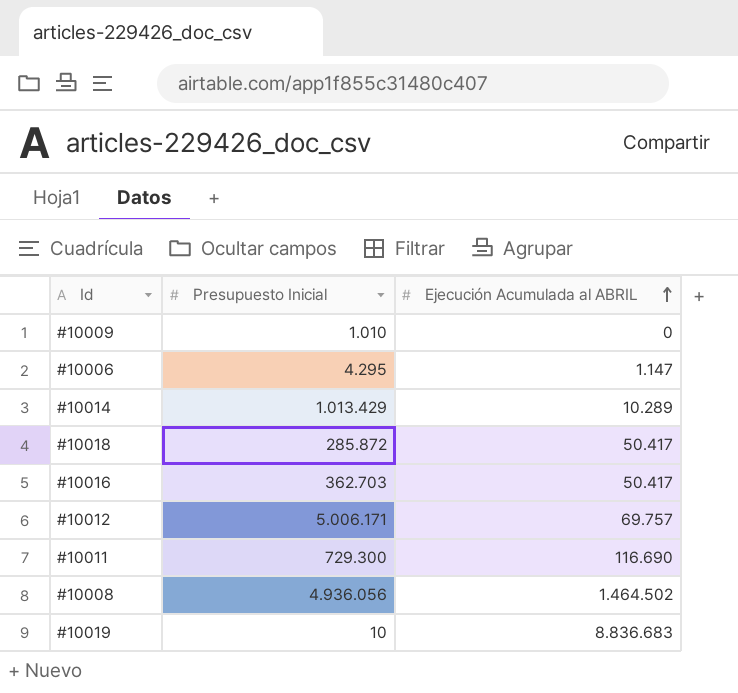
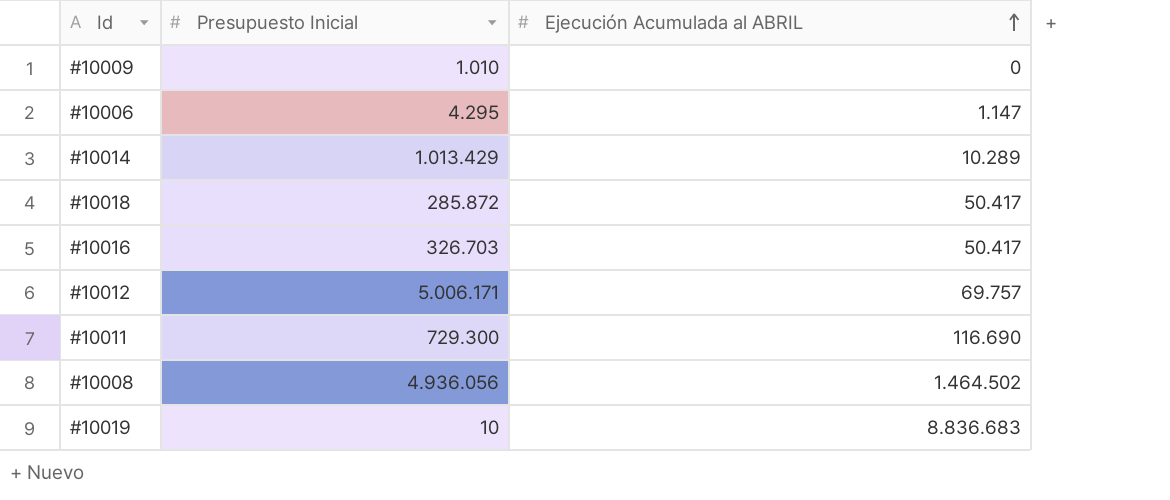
#10016 | Presupuesto Inicial: 362.703 -> 326.703

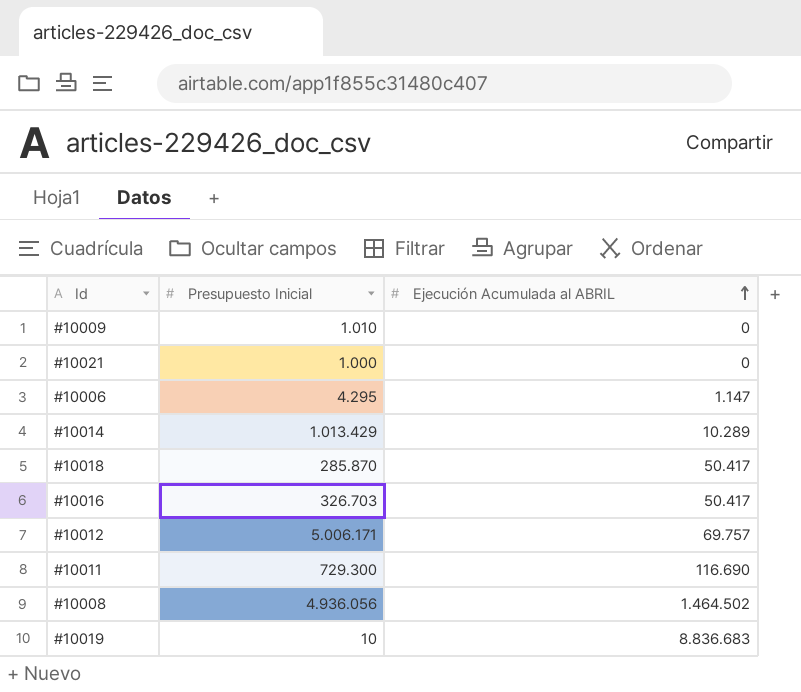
row #10021: none -> 1.000 | 0
#10018 | Presupuesto Inicial: 285.872 -> 285.870

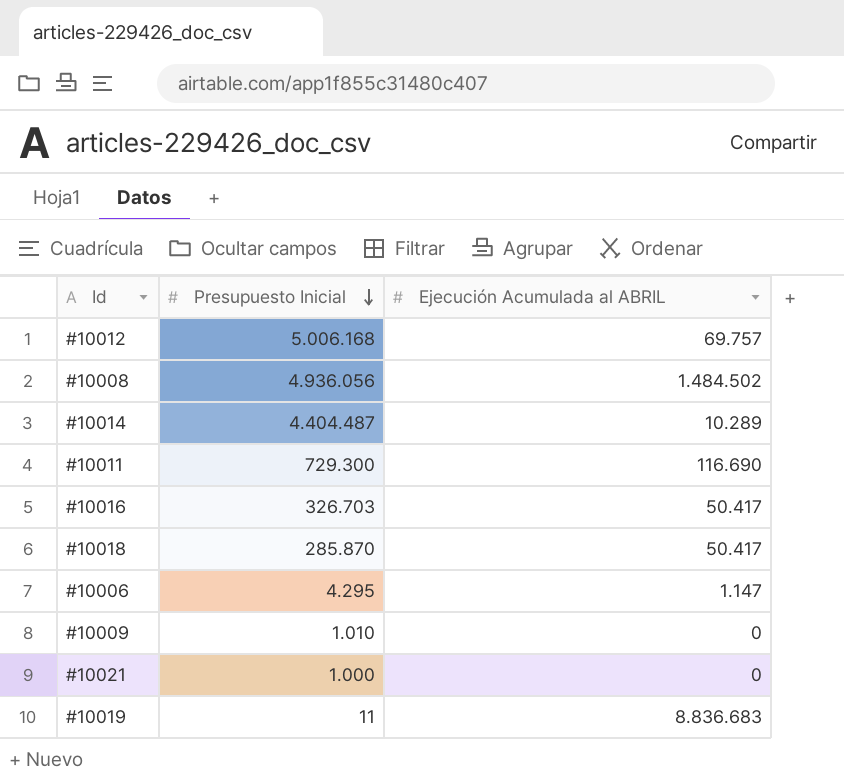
row order: Ejecución Acumulada al ABRIL ascending -> Presupuesto Inicial descending
#10012 | Presupuesto Inicial: 5.006.171 -> 5.006.168
#10008 | Ejecución Acumulada al ABRIL: 1.464.502 -> 1.484.502
#10014 | Presupuesto Inicial: 1.013.429 -> 4.404.487
#10019 | Presupuesto Inicial: 10 -> 11

